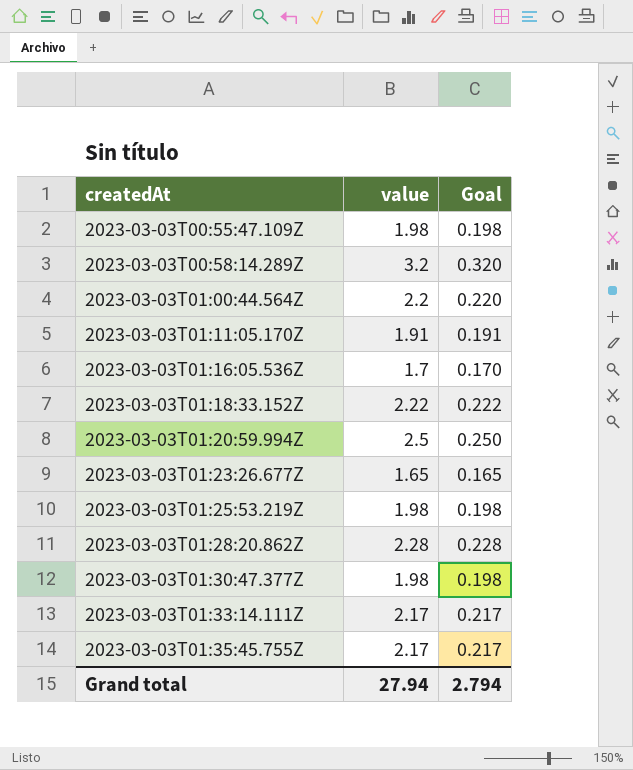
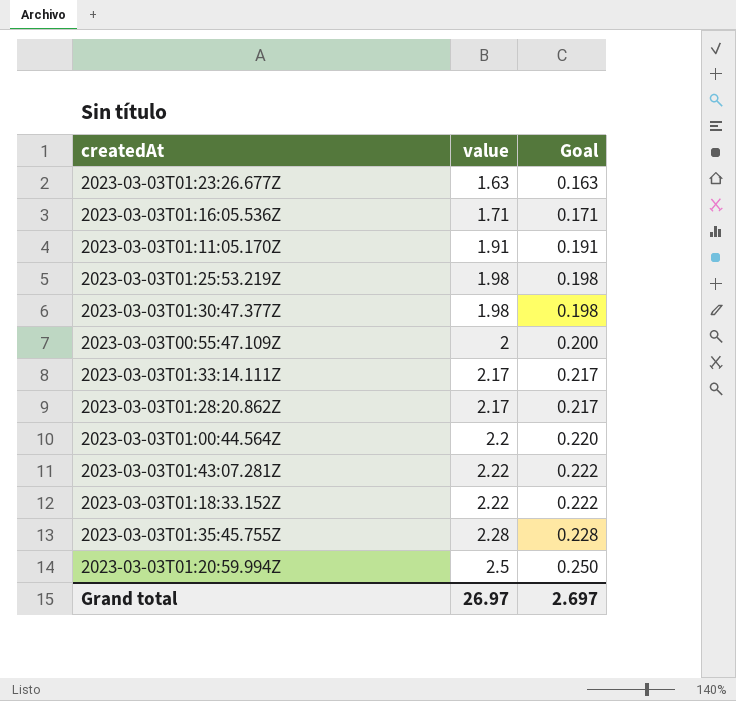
row order: createdAt ascending -> value ascending
row 2023-03-03T00:58:14.289Z: 3.2 | 0.320 -> none
2023-03-03T01:23:26.677Z | value: 1.65 -> 1.63
2023-03-03T01:23:26.677Z | Goal: 0.165 -> 0.163
2023-03-03T01:16:05.536Z | value: 1.7 -> 1.71
2023-03-03T01:16:05.536Z | Goal: 0.170 -> 0.171
2023-03-03T00:55:47.109Z | value: 1.98 -> 2
2023-03-03T00:55:47.109Z | Goal: 0.198 -> 0.200
2023-03-03T01:28:20.862Z | value: 2.28 -> 2.17
2023-03-03T01:28:20.862Z | Goal: 0.228 -> 0.217
row 2023-03-03T01:43:07.281Z: none -> 2.22 | 0.222
2023-03-03T01:35:45.755Z | value: 2.17 -> 2.28
2023-03-03T01:35:45.755Z | Goal: 0.217 -> 0.228
Grand total | value: 27.94 -> 26.97
Grand total | Goal: 2.794 -> 2.697

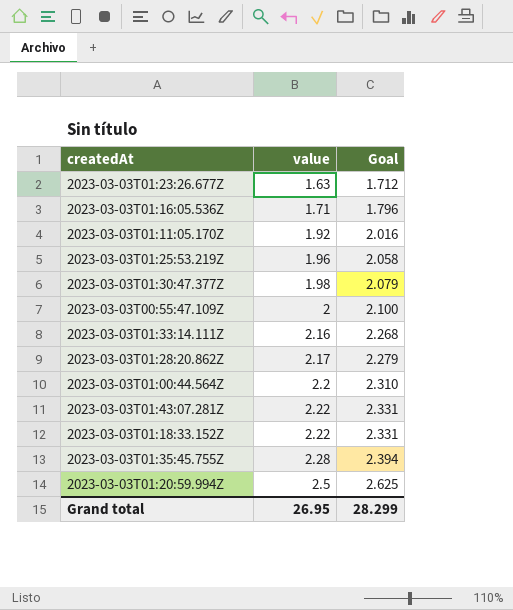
column Goal | formula: [value] * 0.1 -> [value] * 1.05
2023-03-03T01:11:05.170Z | value: 1.91 -> 1.92
2023-03-03T01:25:53.219Z | value: 1.98 -> 1.96
2023-03-03T01:33:14.111Z | value: 2.17 -> 2.16
Grand total | value: 26.97 -> 26.95
Grand total | Goal: 2.697 -> 28.299

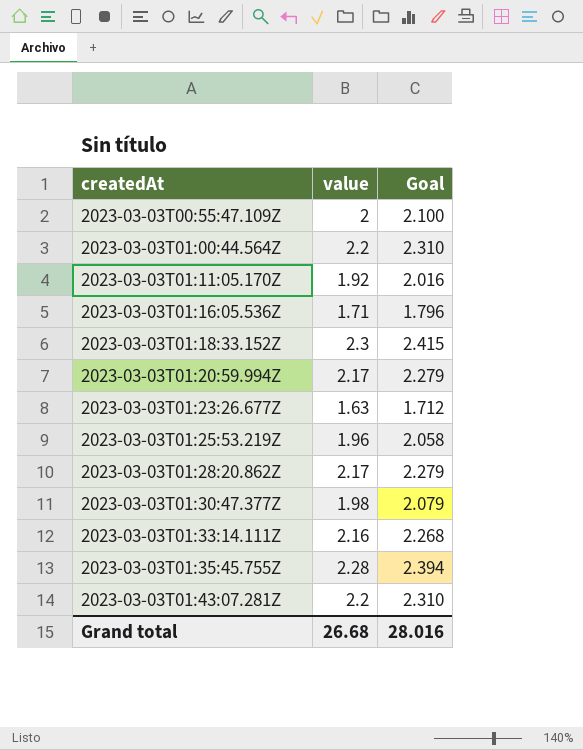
row order: value ascending -> createdAt ascending
2023-03-03T01:18:33.152Z | value: 2.22 -> 2.3
2023-03-03T01:18:33.152Z | Goal: 2.331 -> 2.415
2023-03-03T01:20:59.994Z | value: 2.5 -> 2.17
2023-03-03T01:20:59.994Z | Goal: 2.625 -> 2.279
2023-03-03T01:43:07.281Z | value: 2.22 -> 2.2
2023-03-03T01:43:07.281Z | Goal: 2.331 -> 2.310
Grand total | value: 26.95 -> 26.68
Grand total | Goal: 28.299 -> 28.016

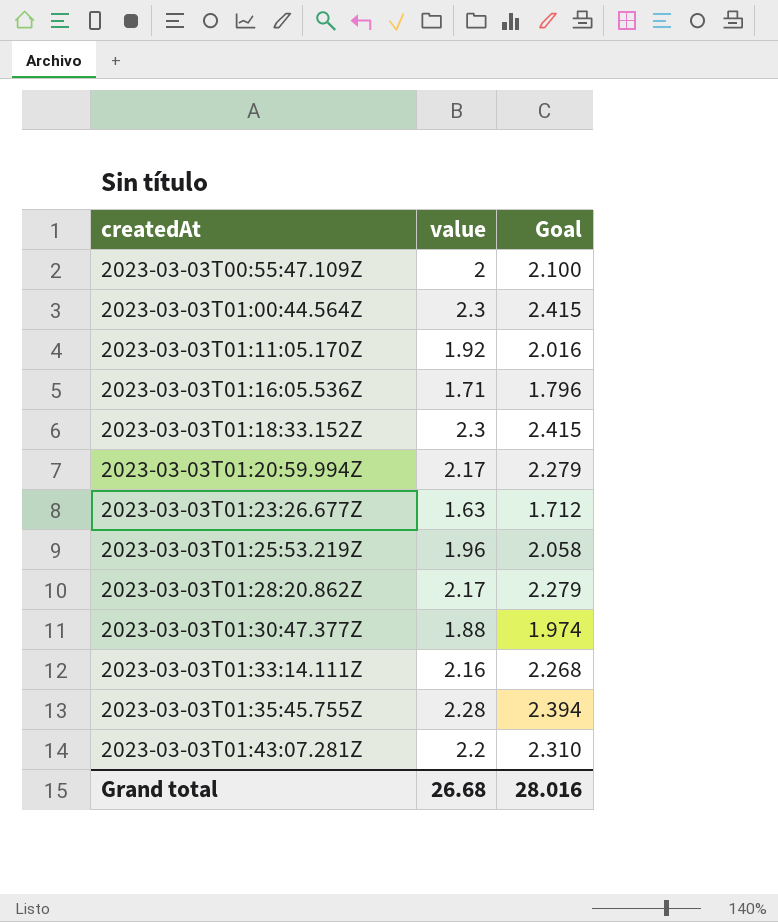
2023-03-03T01:00:44.564Z | value: 2.2 -> 2.3
2023-03-03T01:00:44.564Z | Goal: 2.310 -> 2.415
2023-03-03T01:30:47.377Z | value: 1.98 -> 1.88
2023-03-03T01:30:47.377Z | Goal: 2.079 -> 1.974

